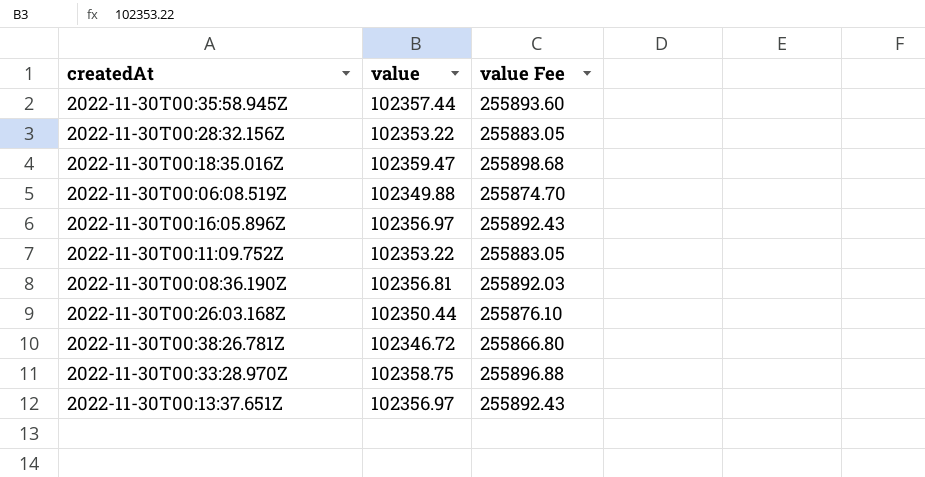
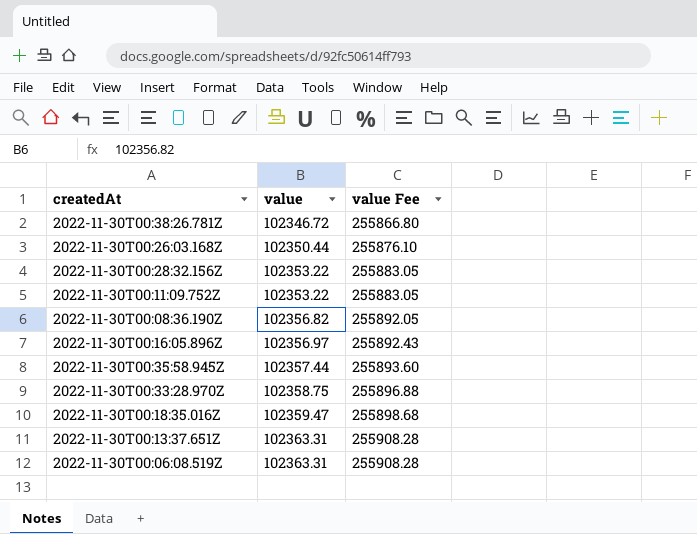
row order: none -> value ascending
2022-11-30T00:08:36.190Z | value: 102356.81 -> 102356.82
2022-11-30T00:08:36.190Z | value Fee: 255892.03 -> 255892.05
2022-11-30T00:13:37.651Z | value: 102356.97 -> 102363.31
2022-11-30T00:13:37.651Z | value Fee: 255892.43 -> 255908.28
2022-11-30T00:06:08.519Z | value: 102349.88 -> 102363.31
2022-11-30T00:06:08.519Z | value Fee: 255874.70 -> 255908.28

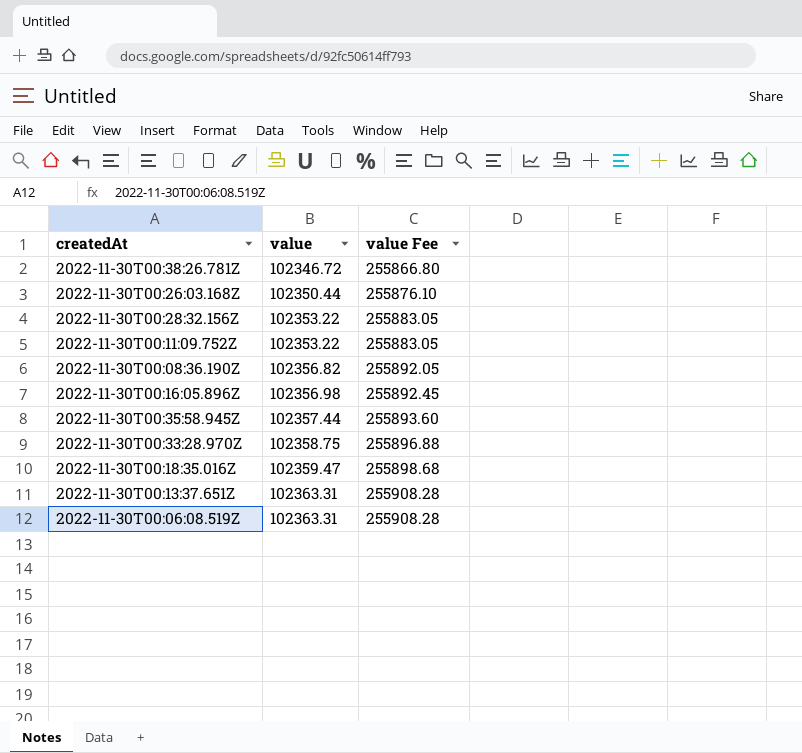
2022-11-30T00:16:05.896Z | value: 102356.97 -> 102356.98
2022-11-30T00:16:05.896Z | value Fee: 255892.43 -> 255892.45

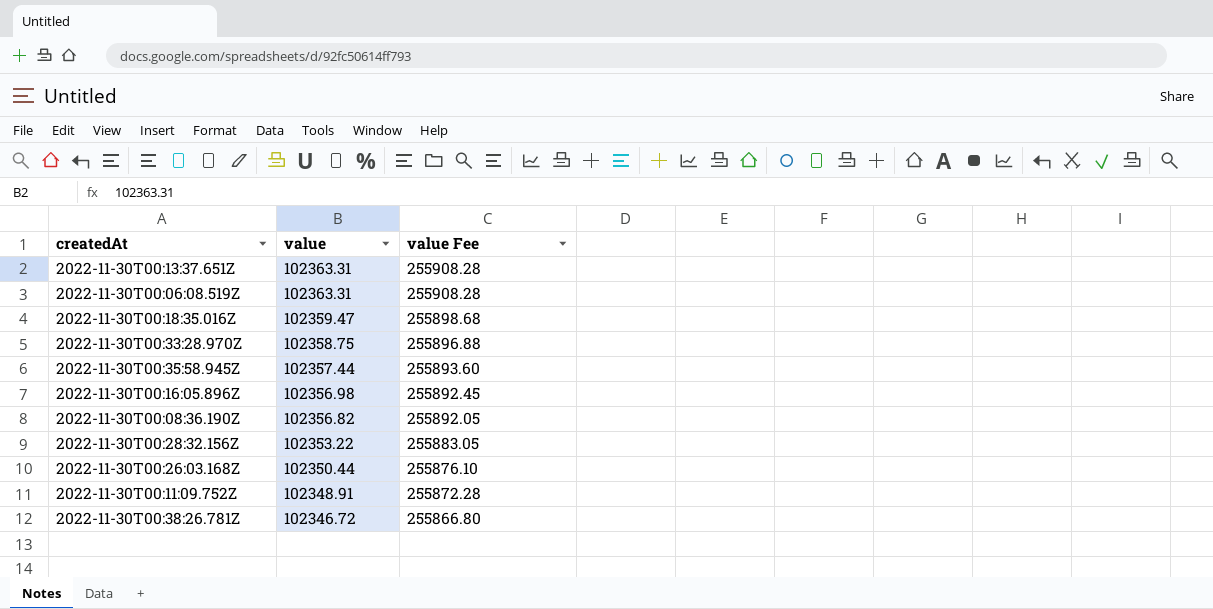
row order: value ascending -> value descending
2022-11-30T00:11:09.752Z | value: 102353.22 -> 102348.91
2022-11-30T00:11:09.752Z | value Fee: 255883.05 -> 255872.28

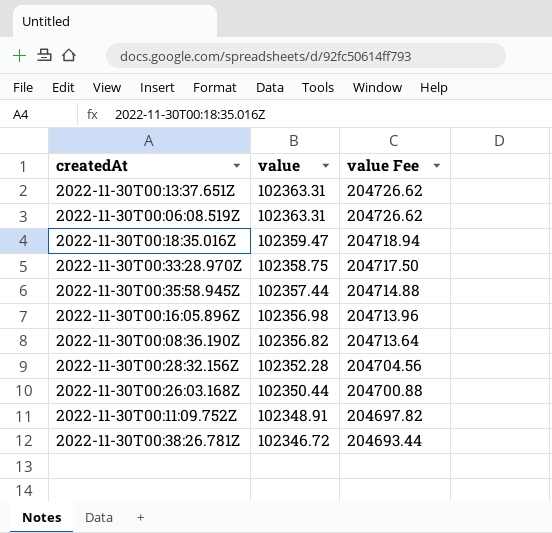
column value Fee | formula: [value] * 2.5 -> [value] * 2
2022-11-30T00:28:32.156Z | value: 102353.22 -> 102352.28

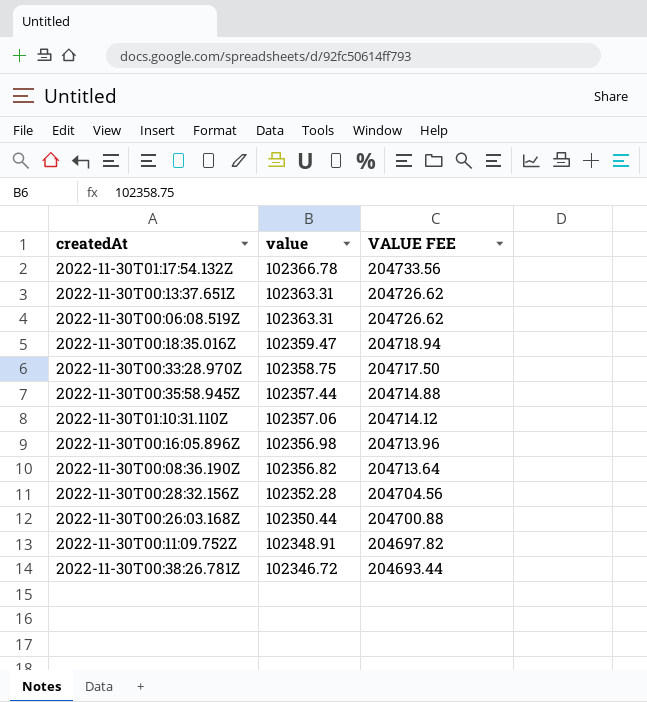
column name: value Fee -> VALUE FEE
row 2022-11-30T01:17:54.132Z: none -> 102366.78 | 204733.56
row 2022-11-30T01:10:31.110Z: none -> 102357.06 | 204714.12

